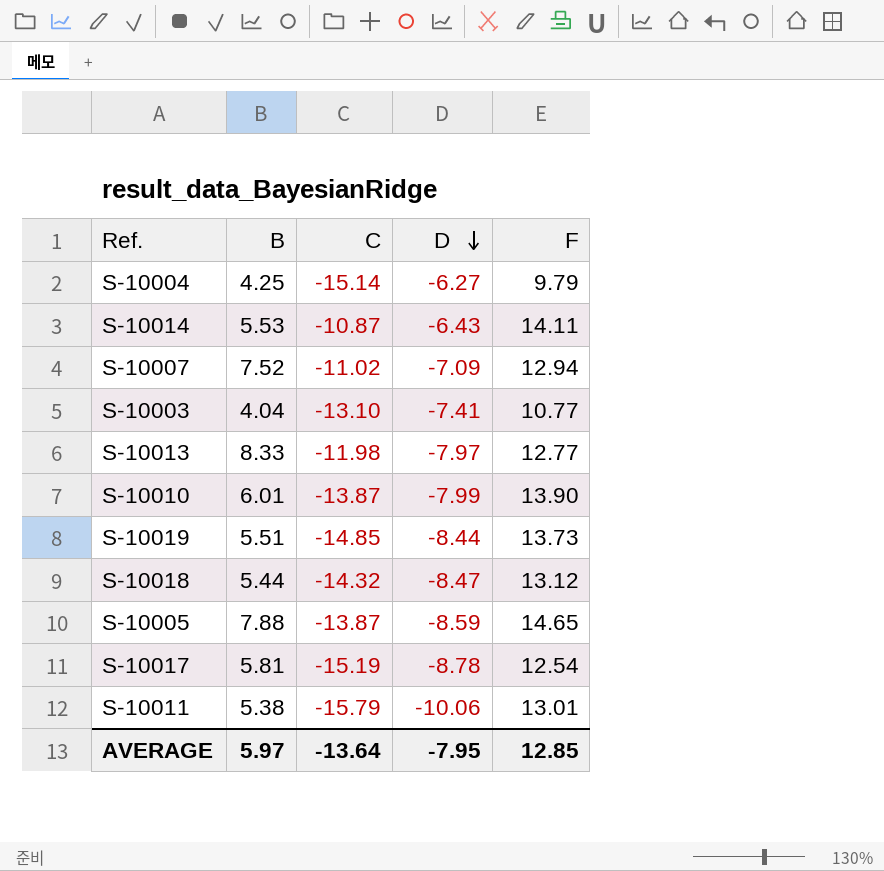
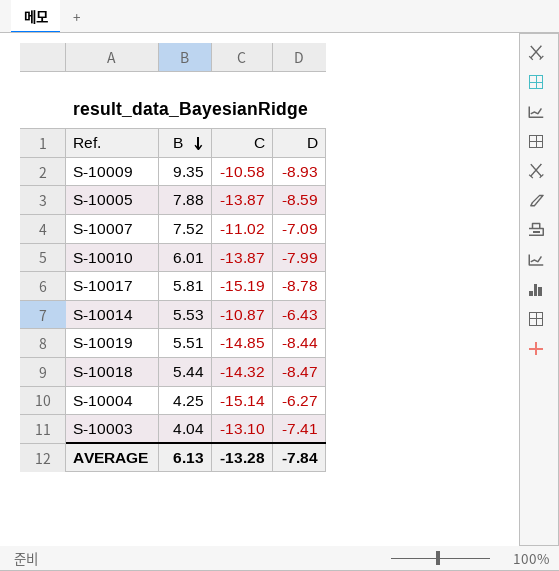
row order: D descending -> B descending
column F | position: 5 -> none
row S-10013: 8.33 | -11.98 | -7.97 | 12.77 -> none
row S-10011: 5.38 | -15.79 | -10.06 | 13.01 -> none
row S-10009: none -> 9.35 | -10.58 | -8.93
AVERAGE | B: 5.97 -> 6.13
AVERAGE | C: -13.64 -> -13.28
AVERAGE | D: -7.95 -> -7.84

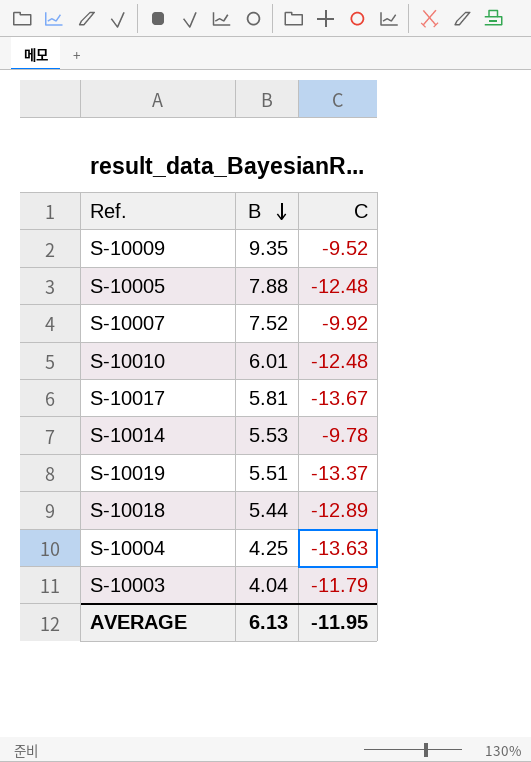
column D | position: 4 -> none
S-10009 | C: -10.58 -> -9.52
S-10005 | C: -13.87 -> -12.48
S-10007 | C: -11.02 -> -9.92
S-10010 | C: -13.87 -> -12.48
S-10017 | C: -15.19 -> -13.67
S-10014 | C: -10.87 -> -9.78
S-10019 | C: -14.85 -> -13.37
S-10018 | C: -14.32 -> -12.89
S-10004 | C: -15.14 -> -13.63
S-10003 | C: -13.10 -> -11.79
AVERAGE | C: -13.28 -> -11.95

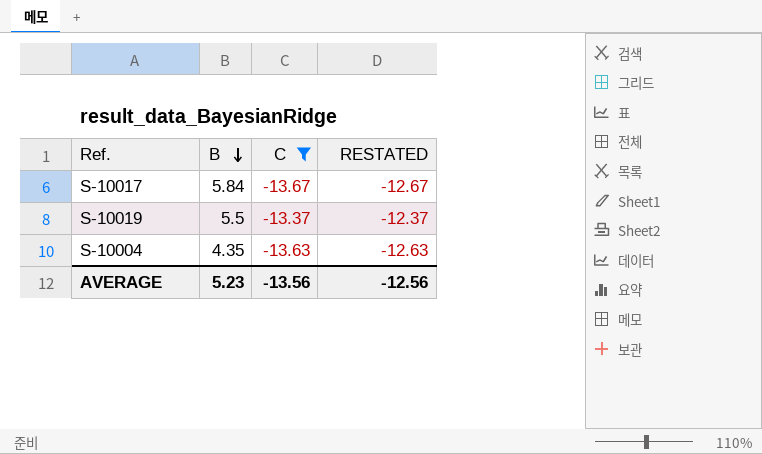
filter: none -> C <= -13.37
column RESTATED | formula: none -> [C] + 1
S-10017 | B: 5.81 -> 5.84
S-10019 | B: 5.51 -> 5.5
S-10004 | B: 4.25 -> 4.35
AVERAGE | B: 6.13 -> 5.23
AVERAGE | C: -11.95 -> -13.56

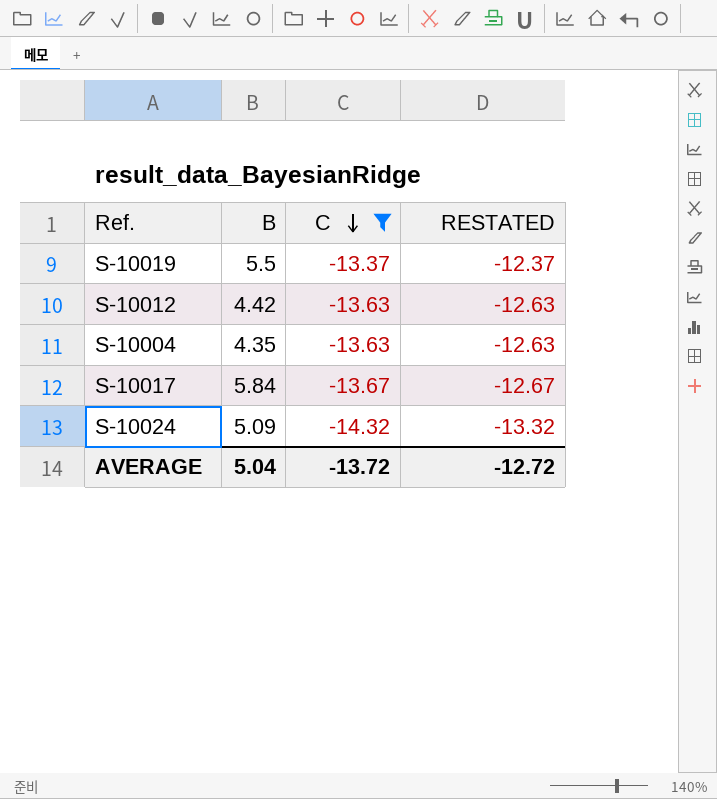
row order: B descending -> C descending
row S-10012: none -> 4.42 | -13.63 | -12.63
row S-10024: none -> 5.09 | -14.32 | -13.32
AVERAGE | B: 5.23 -> 5.04
AVERAGE | C: -13.56 -> -13.72
AVERAGE | RESTATED: -12.56 -> -12.72

